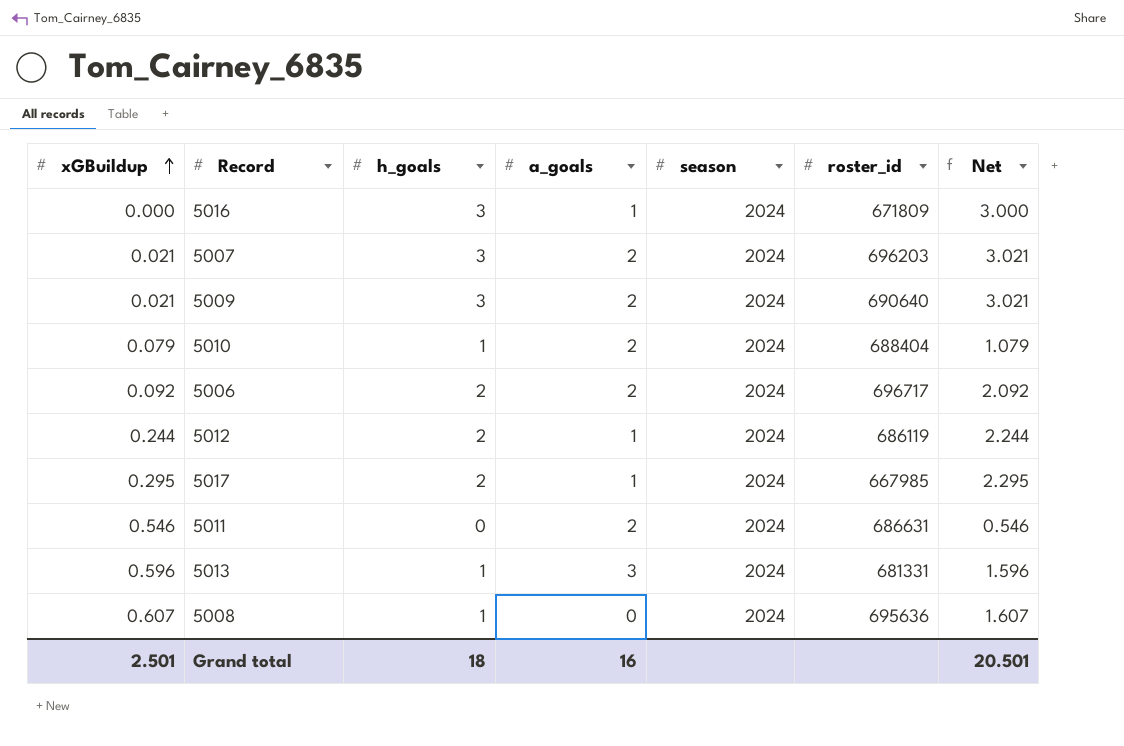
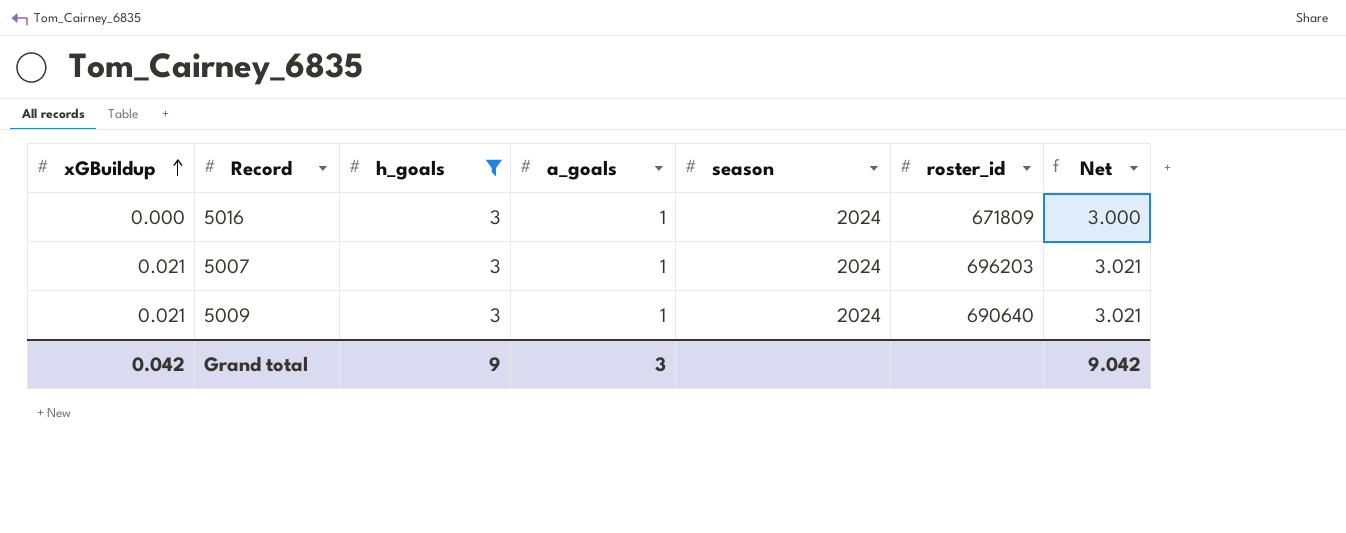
filter: none -> h_goals = 3
5007 | a_goals: 2 -> 1
5009 | a_goals: 2 -> 1
Grand total | xGBuildup: 2.501 -> 0.042
Grand total | h_goals: 18 -> 9
Grand total | a_goals: 16 -> 3
Grand total | Net: 20.501 -> 9.042

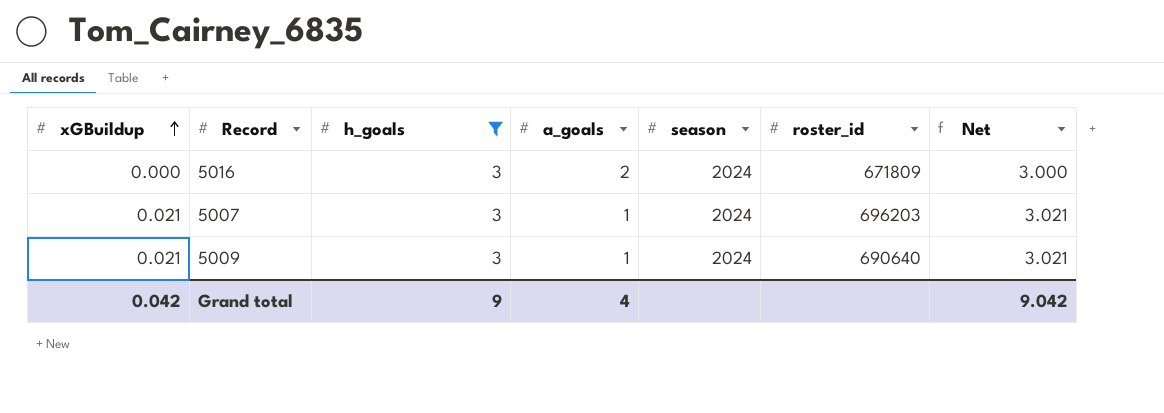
5016 | a_goals: 1 -> 2
Grand total | a_goals: 3 -> 4

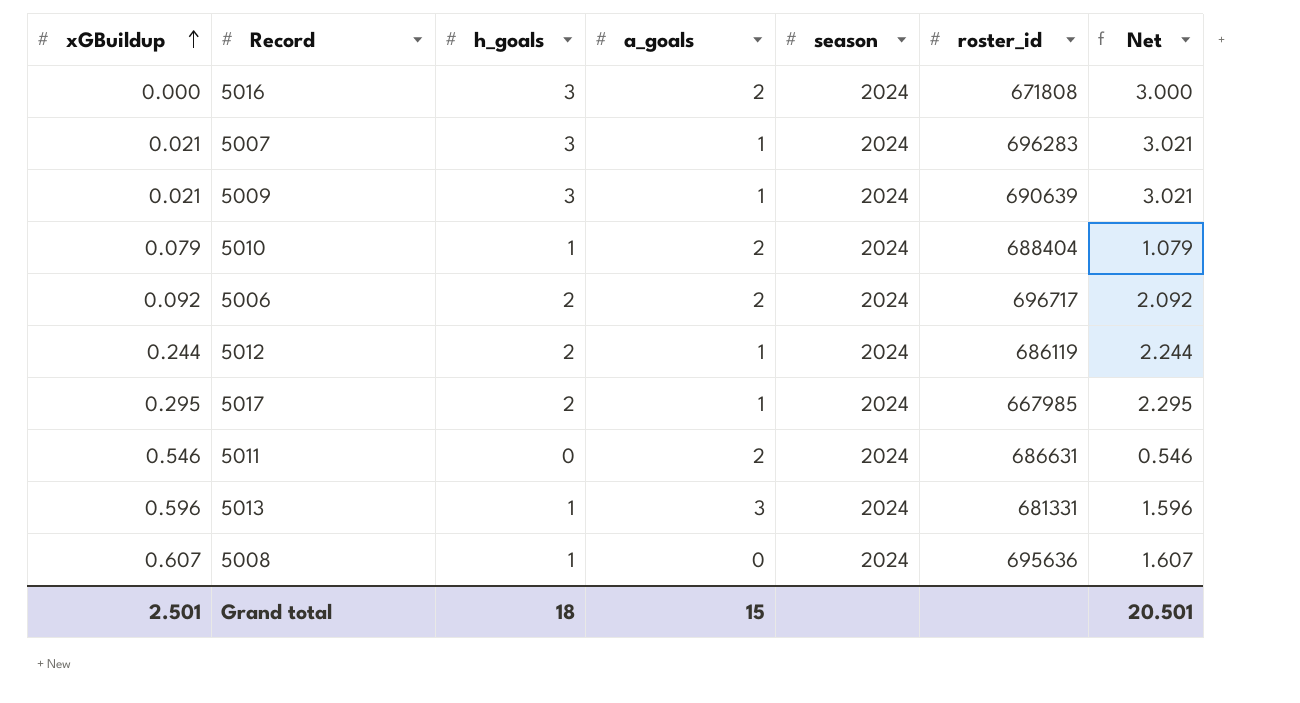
filter: h_goals = 3 -> none
5016 | roster_id: 671809 -> 671808
5007 | roster_id: 696203 -> 696283
5009 | roster_id: 690640 -> 690639
Grand total | xGBuildup: 0.042 -> 2.501
Grand total | h_goals: 9 -> 18
Grand total | a_goals: 4 -> 15
Grand total | Net: 9.042 -> 20.501

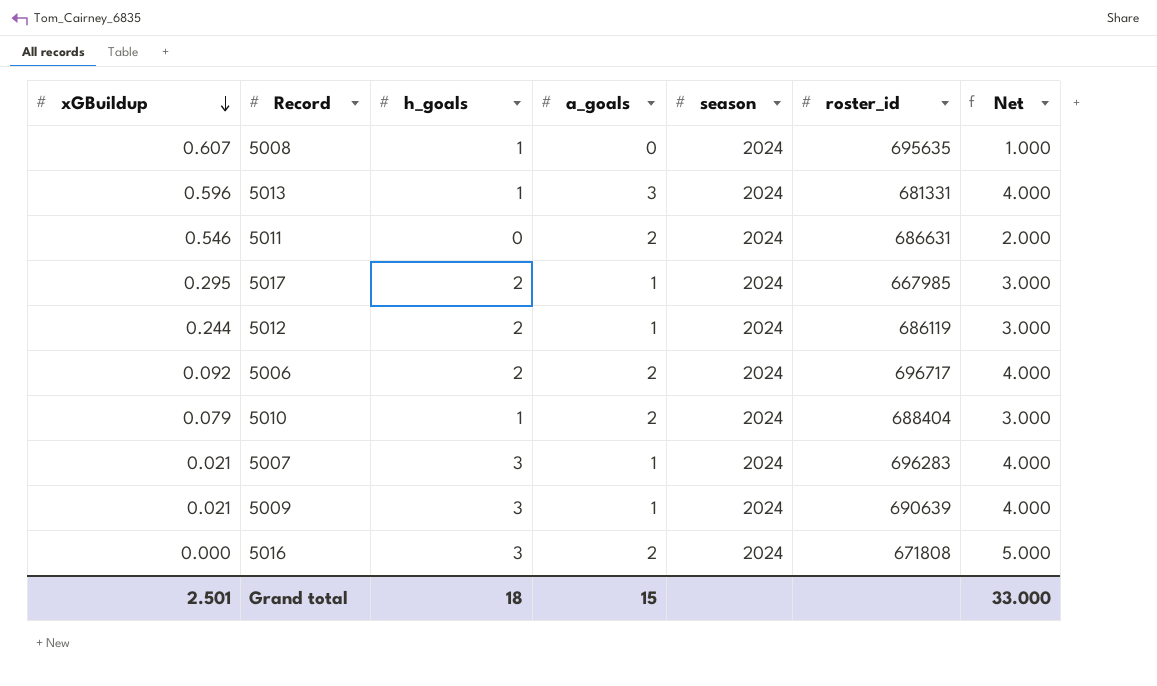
row order: xGBuildup ascending -> xGBuildup descending
column Net | formula: [xGBuildup] + [h_goals] -> [h_goals] + [a_goals]
5008 | roster_id: 695636 -> 695635
Grand total | Net: 20.501 -> 33.000

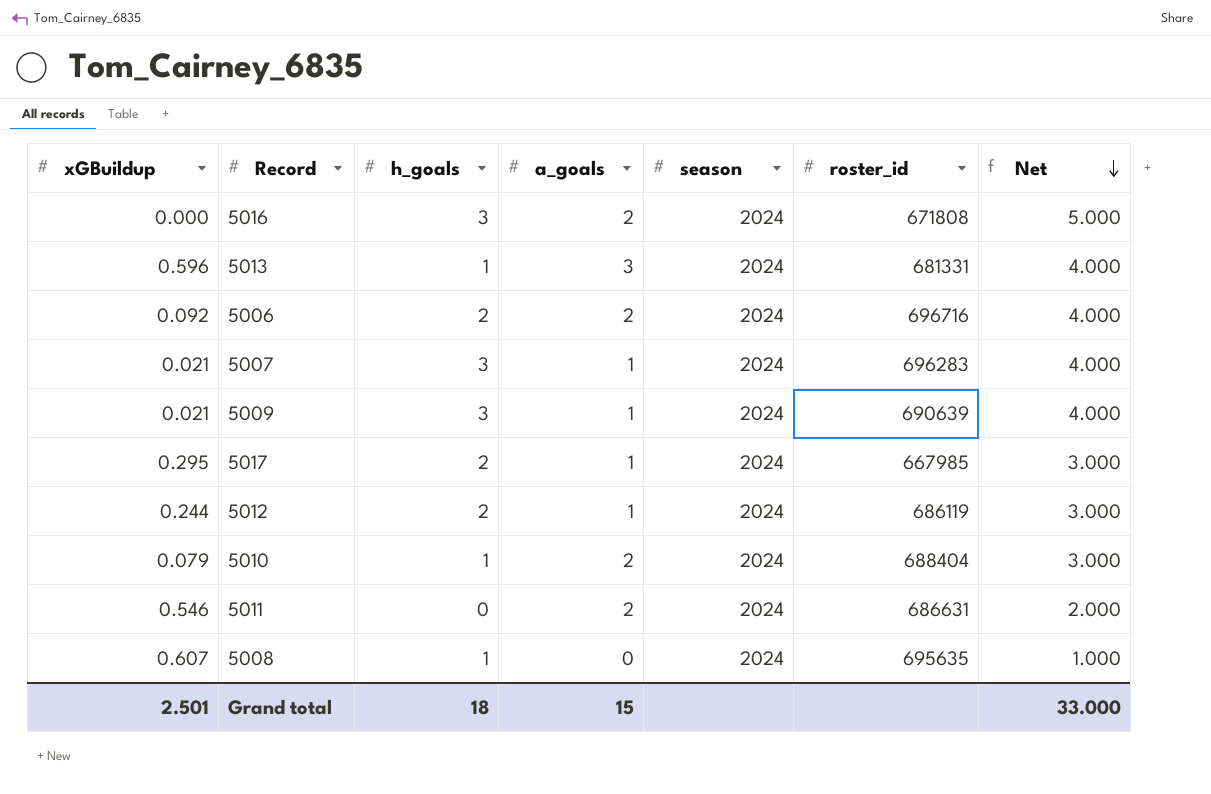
row order: xGBuildup descending -> Net descending
5006 | roster_id: 696717 -> 696716

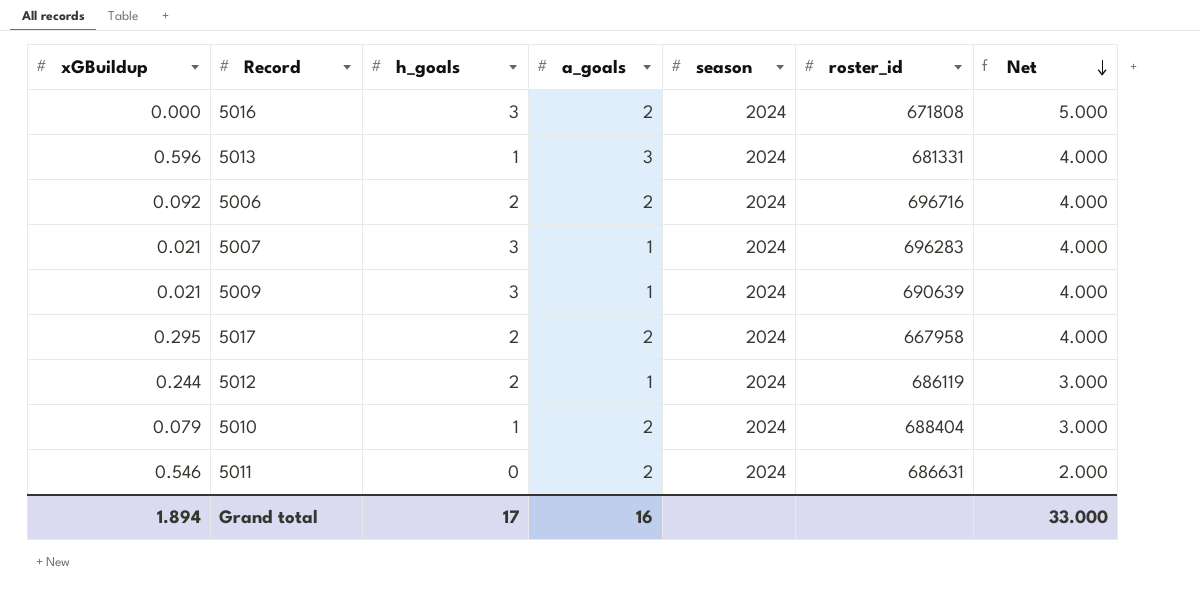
row 5008: 0.607 | 1 | 0 | 2024 | 695635 | 1.000 -> none
5017 | a_goals: 1 -> 2
5017 | roster_id: 667985 -> 667958
5017 | Net: 3.000 -> 4.000
Grand total | xGBuildup: 2.501 -> 1.894
Grand total | h_goals: 18 -> 17
Grand total | a_goals: 15 -> 16

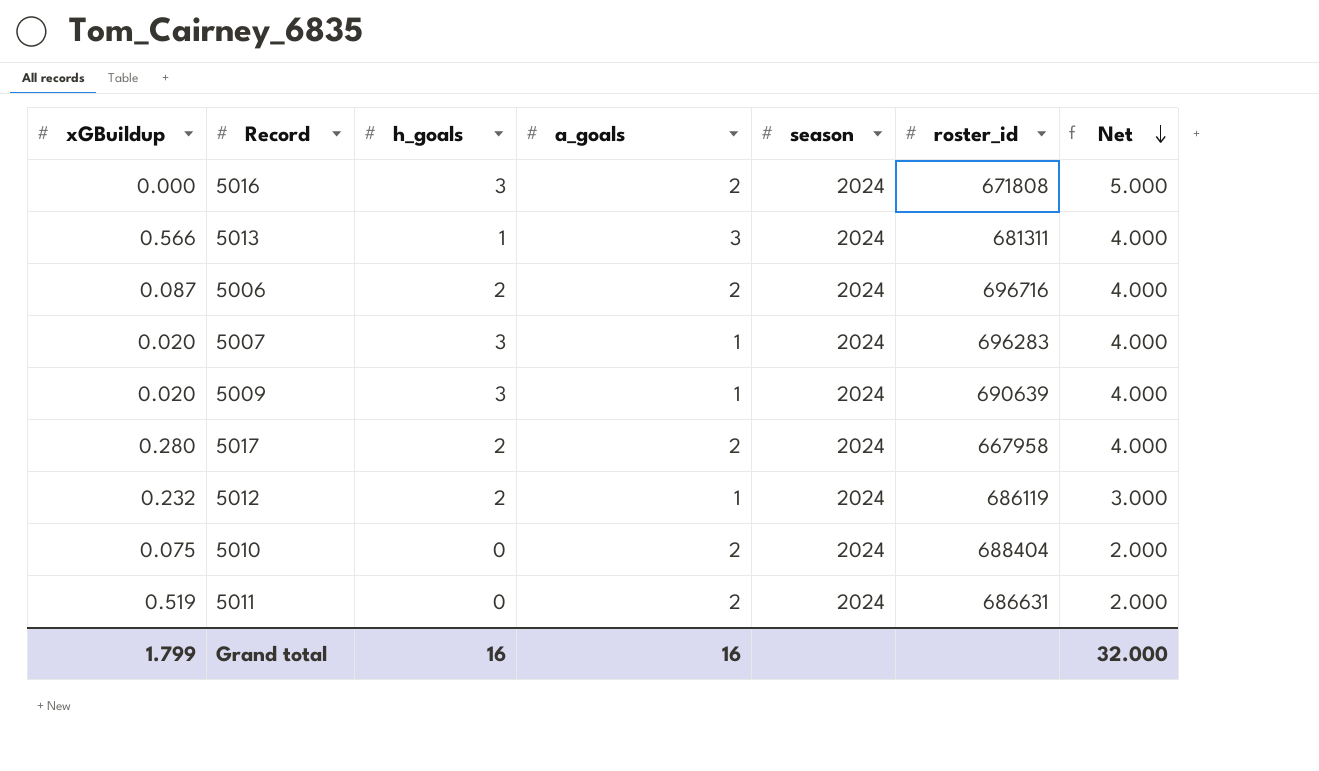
5013 | xGBuildup: 0.596 -> 0.566
5013 | roster_id: 681331 -> 681311
5006 | xGBuildup: 0.092 -> 0.087
5007 | xGBuildup: 0.021 -> 0.020
5009 | xGBuildup: 0.021 -> 0.020
5017 | xGBuildup: 0.295 -> 0.280
5012 | xGBuildup: 0.244 -> 0.232
5010 | xGBuildup: 0.079 -> 0.075
5010 | h_goals: 1 -> 0
5010 | Net: 3.000 -> 2.000
5011 | xGBuildup: 0.546 -> 0.519
Grand total | xGBuildup: 1.894 -> 1.799
Grand total | h_goals: 17 -> 16
Grand total | Net: 33.000 -> 32.000

